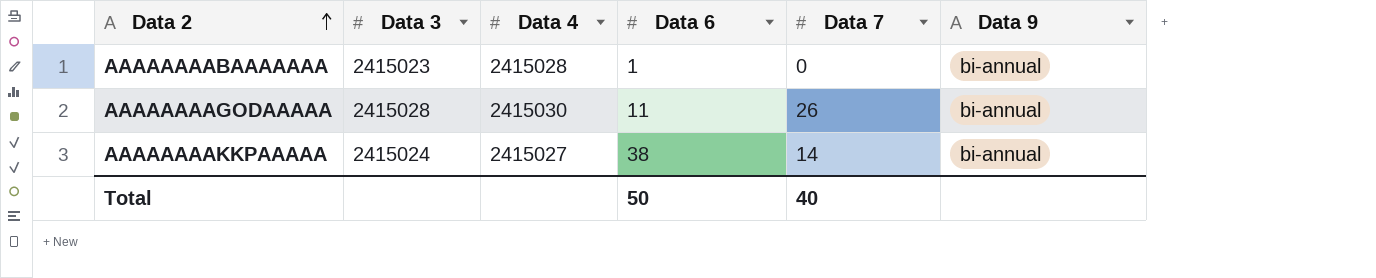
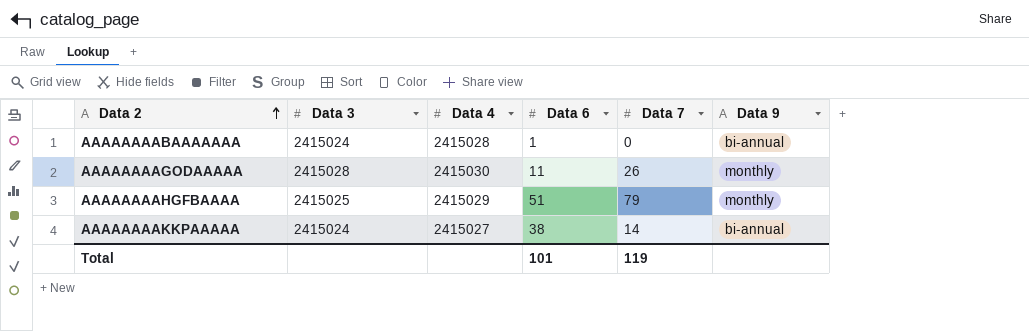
AAAAAAAABAAAAAAA | Data 3: 2415023 -> 2415024
AAAAAAAAGODAAAAA | Data 9: bi-annual -> monthly
row AAAAAAAAHGFBAAAA: none -> 2415025 | 2415029 | 51 | 79 | monthly
Total | Data 6: 50 -> 101
Total | Data 7: 40 -> 119

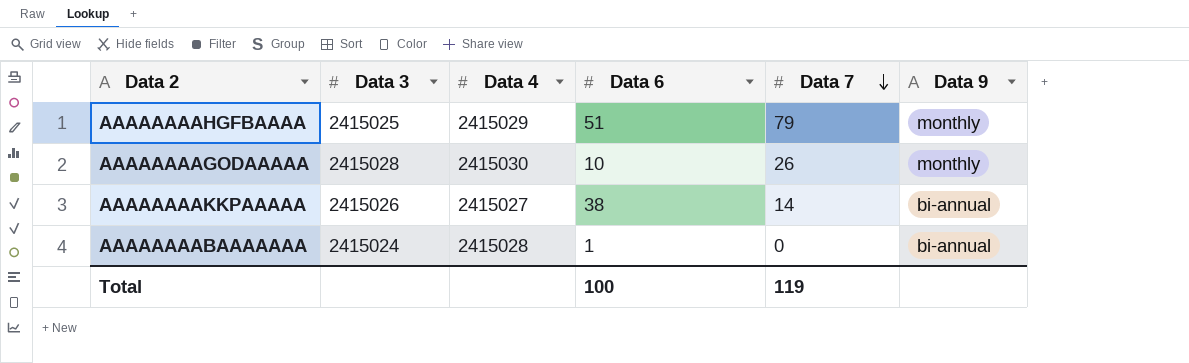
row order: Data 2 ascending -> Data 7 descending
AAAAAAAAGODAAAAA | Data 6: 11 -> 10
AAAAAAAAKKPAAAAA | Data 3: 2415024 -> 2415026
Total | Data 6: 101 -> 100

